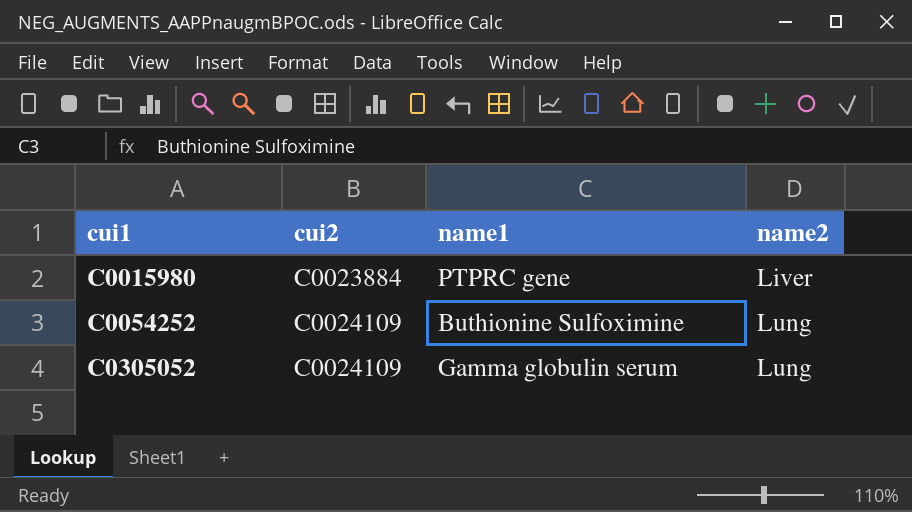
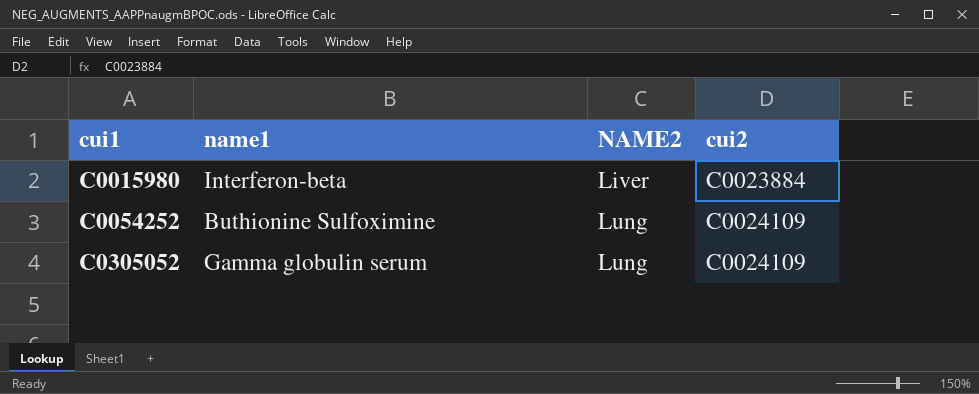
column name: name2 -> NAME2
column cui2 | position: 2 -> 4
C0015980 | name1: PTPRC gene -> Interferon-beta

